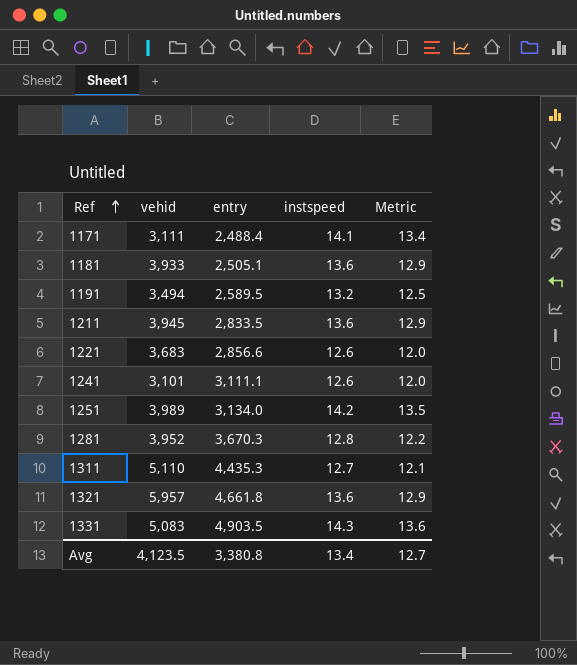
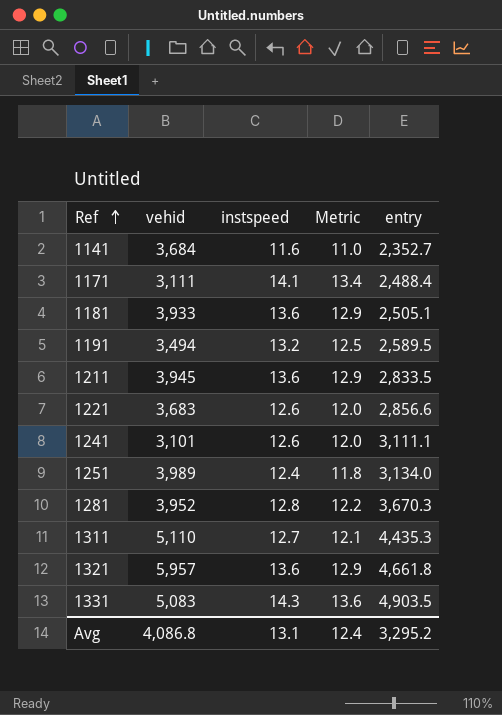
column entry | position: 3 -> 5
row 1141: none -> 3,684 | 11.6 | 11.0 | 2,352.7
1251 | instspeed: 14.2 -> 12.4
1251 | Metric: 13.5 -> 11.8
Avg | vehid: 4,123.5 -> 4,086.8
Avg | instspeed: 13.4 -> 13.1
Avg | Metric: 12.7 -> 12.4
Avg | entry: 3,380.8 -> 3,295.2

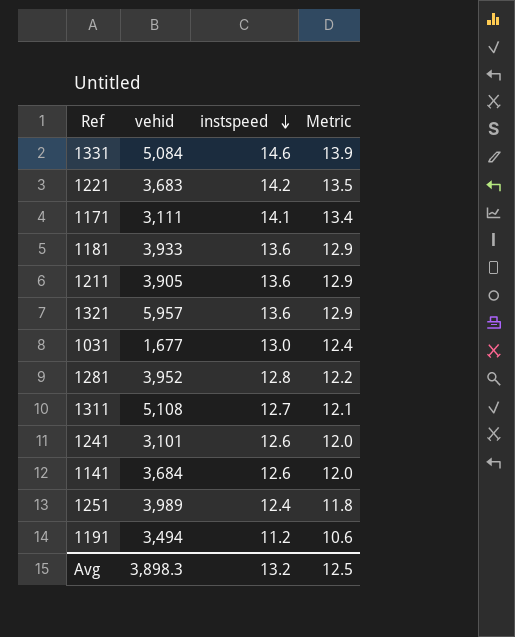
row order: Ref ascending -> instspeed descending
column entry | position: 5 -> none
1331 | vehid: 5,083 -> 5,084
1331 | instspeed: 14.3 -> 14.6
1331 | Metric: 13.6 -> 13.9
1221 | instspeed: 12.6 -> 14.2
1221 | Metric: 12.0 -> 13.5
1211 | vehid: 3,945 -> 3,905
row 1031: none -> 1,677 | 13.0 | 12.4
1311 | vehid: 5,110 -> 5,108
1141 | instspeed: 11.6 -> 12.6
1141 | Metric: 11.0 -> 12.0
1191 | instspeed: 13.2 -> 11.2
1191 | Metric: 12.5 -> 10.6
Avg | vehid: 4,086.8 -> 3,898.3
Avg | instspeed: 13.1 -> 13.2
Avg | Metric: 12.4 -> 12.5

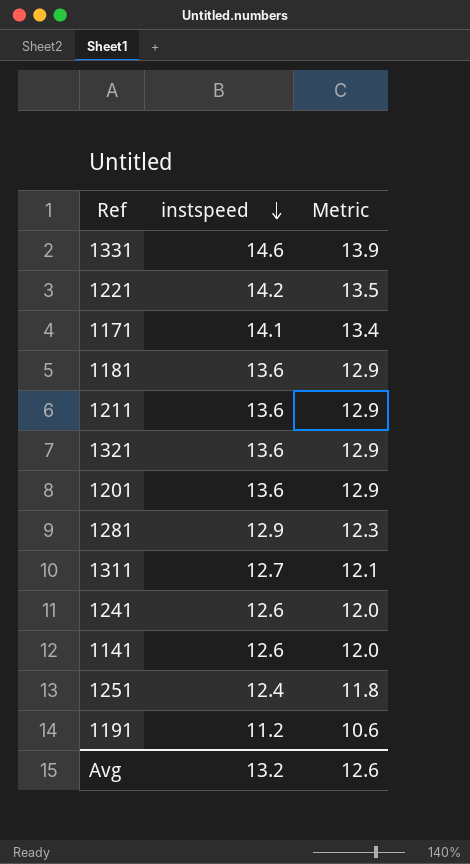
column vehid | position: 2 -> none
row 1031: 1,677 | 13.0 | 12.4 -> none
row 1201: none -> 13.6 | 12.9
1281 | instspeed: 12.8 -> 12.9
1281 | Metric: 12.2 -> 12.3
Avg | Metric: 12.5 -> 12.6

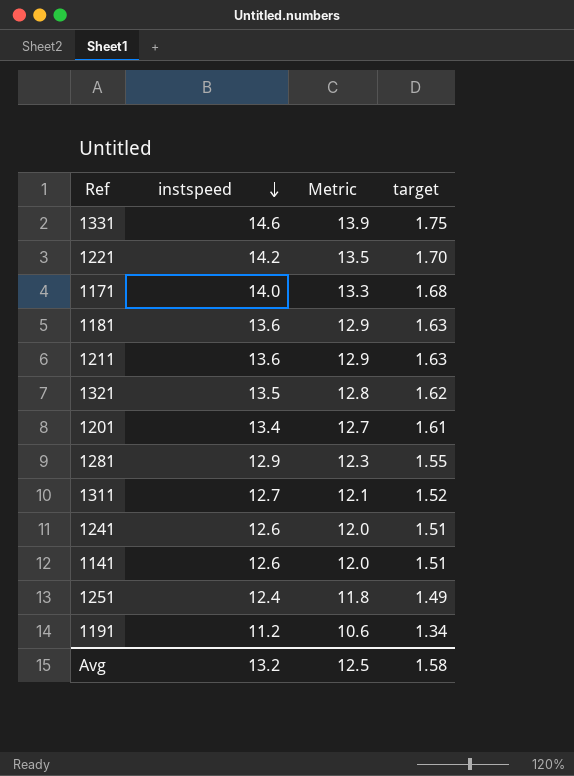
column target | formula: none -> [instspeed] * 0.12
1171 | instspeed: 14.1 -> 14.0
1171 | Metric: 13.4 -> 13.3
1321 | instspeed: 13.6 -> 13.5
1321 | Metric: 12.9 -> 12.8
1201 | instspeed: 13.6 -> 13.4
1201 | Metric: 12.9 -> 12.7
Avg | Metric: 12.6 -> 12.5

